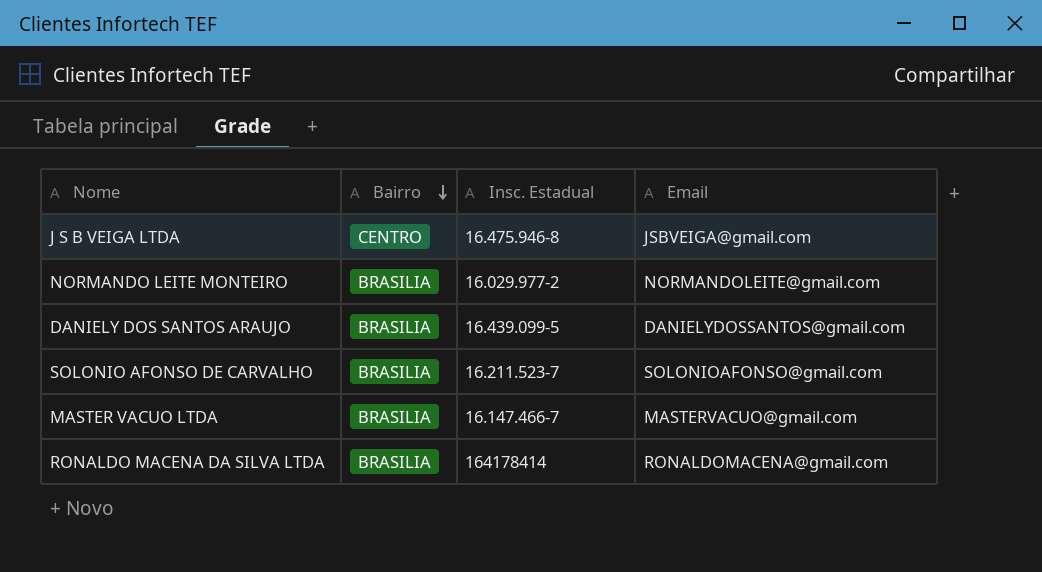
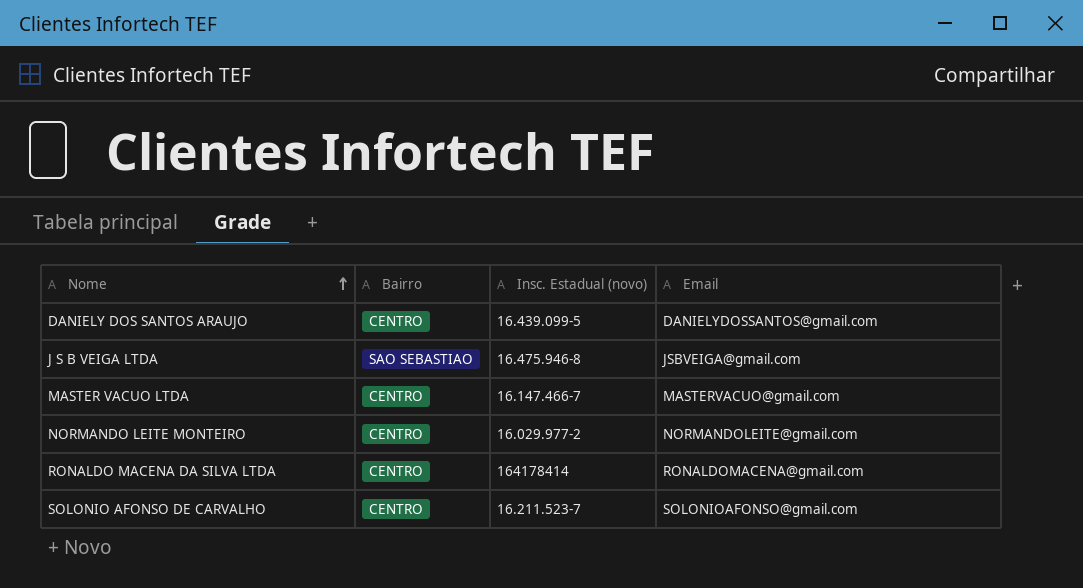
row order: Bairro descending -> Nome ascending
column name: Insc. Estadual -> Insc. Estadual (novo)
DANIELY DOS SANTOS ARAUJO | Bairro: BRASILIA -> CENTRO
J S B VEIGA LTDA | Bairro: CENTRO -> SAO SEBASTIAO
MASTER VACUO LTDA | Bairro: BRASILIA -> CENTRO
NORMANDO LEITE MONTEIRO | Bairro: BRASILIA -> CENTRO
RONALDO MACENA DA SILVA LTDA | Bairro: BRASILIA -> CENTRO
SOLONIO AFONSO DE CARVALHO | Bairro: BRASILIA -> CENTRO

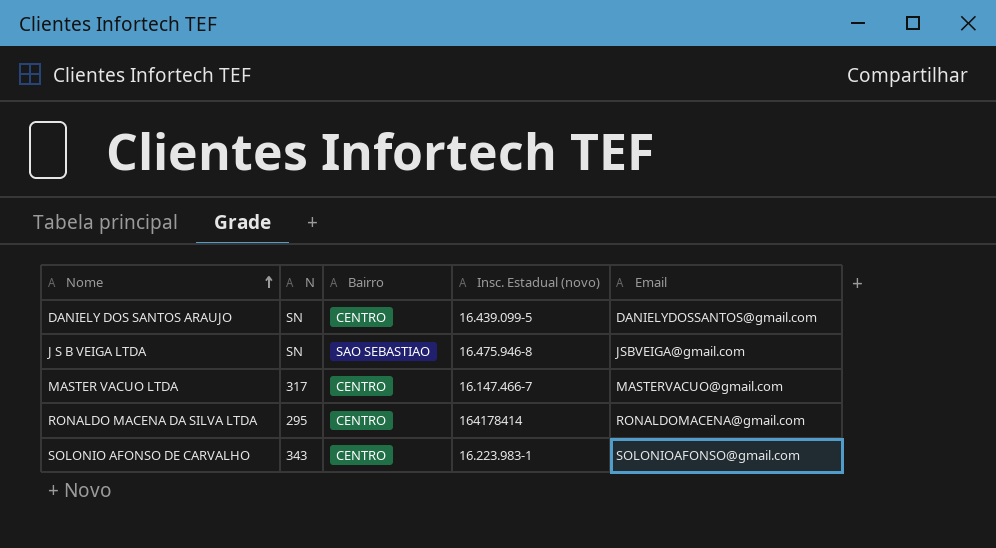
column N | position: none -> 2
row NORMANDO LEITE MONTEIRO: CENTRO | 16.029.977-2 | NORMANDOLEITE@gmail.com -> none
SOLONIO AFONSO DE CARVALHO | Insc. Estadual (novo): 16.211.523-7 -> 16.223.983-1

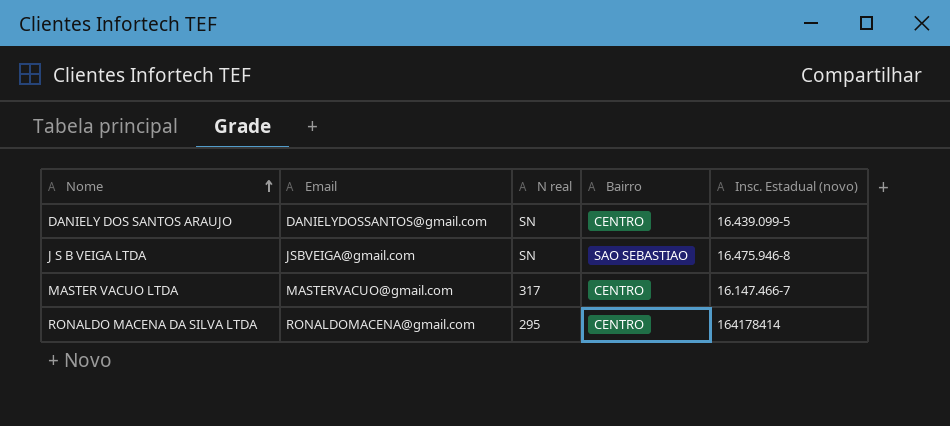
column Email | position: 5 -> 2
column name: N -> N real
row SOLONIO AFONSO DE CARVALHO: 343 | CENTRO | 16.223.983-1 | SOLONIOAFONSO@gmail.com -> none

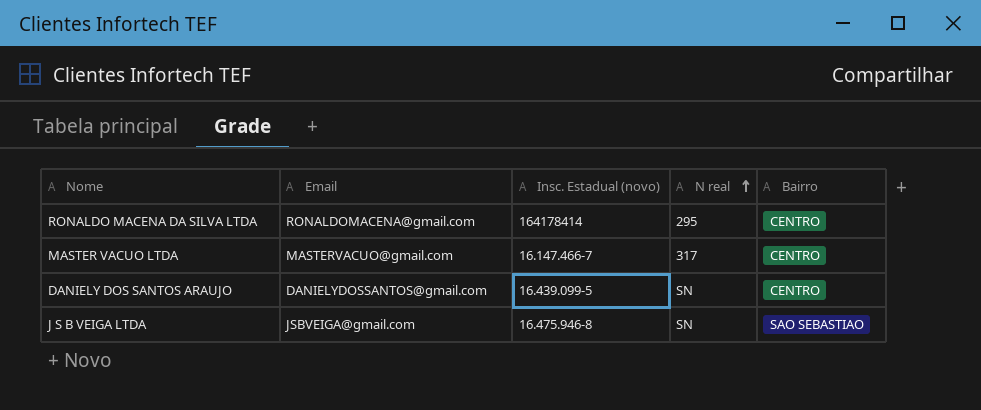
row order: Nome ascending -> N real ascending
column Insc. Estadual (novo) | position: 5 -> 3

